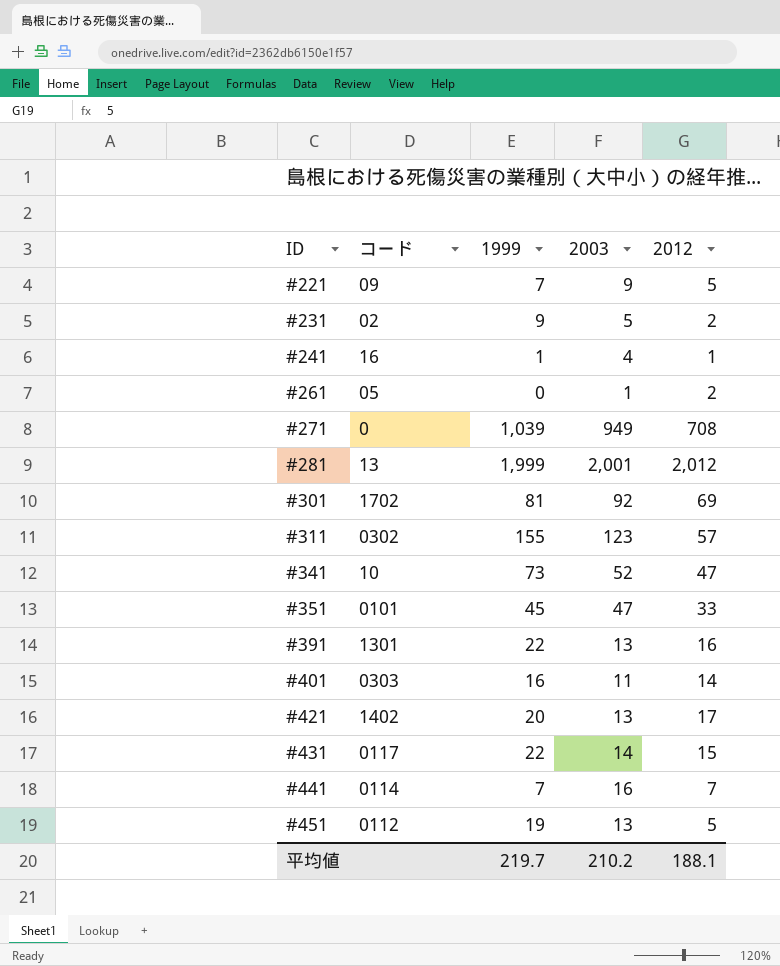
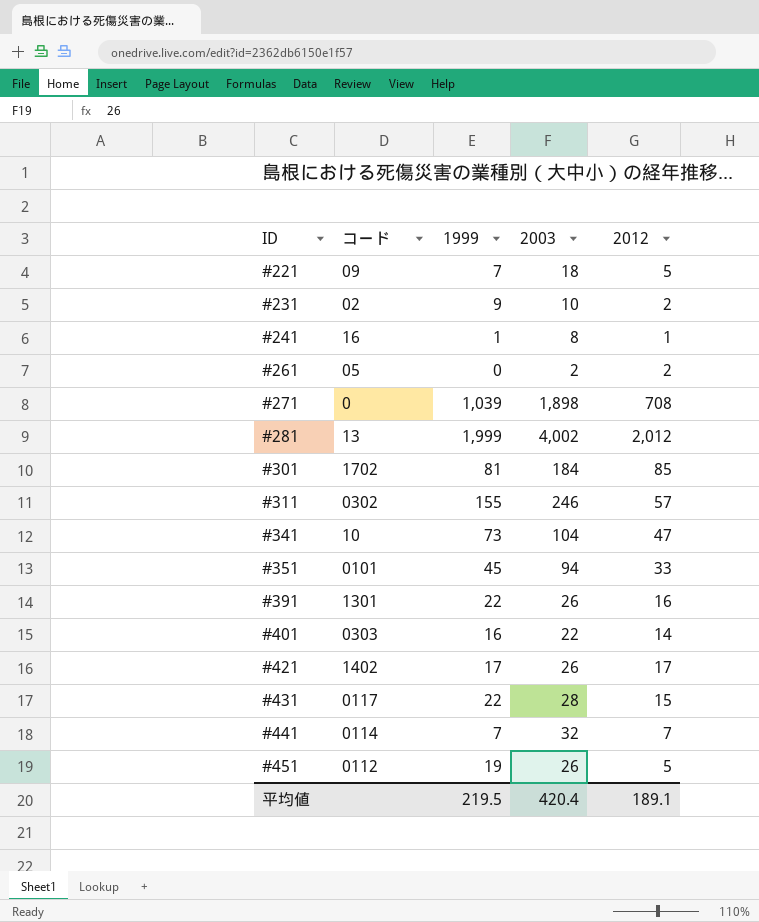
#221 | 2003: 9 -> 18
#231 | 2003: 5 -> 10
#241 | 2003: 4 -> 8
#261 | 2003: 1 -> 2
#271 | 2003: 949 -> 1,898
#281 | 2003: 2,001 -> 4,002
#301 | 2003: 92 -> 184
#301 | 2012: 69 -> 85
#311 | 2003: 123 -> 246
#341 | 2003: 52 -> 104
#351 | 2003: 47 -> 94
#391 | 2003: 13 -> 26
#401 | 2003: 11 -> 22
#421 | 1999: 20 -> 17
#421 | 2003: 13 -> 26
#431 | 2003: 14 -> 28
#441 | 2003: 16 -> 32
#451 | 2003: 13 -> 26
平均値 | 1999: 219.7 -> 219.5
平均値 | 2003: 210.2 -> 420.4
平均値 | 2012: 188.1 -> 189.1

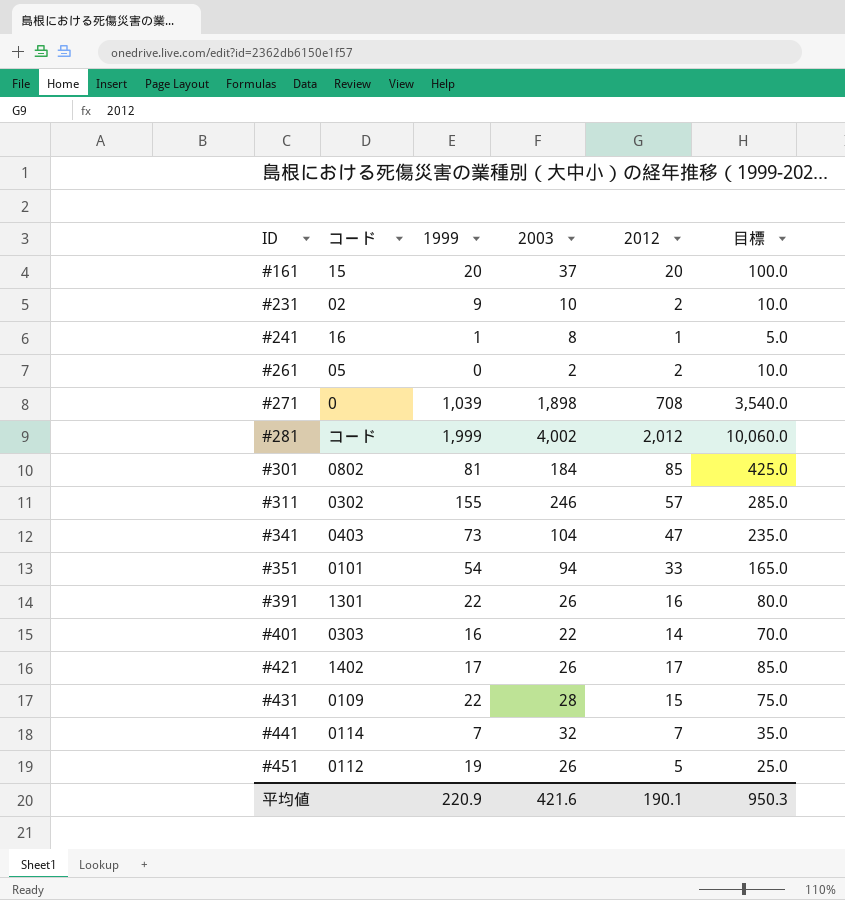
column 目標 | formula: none -> [2012] * 5
row #221: 09 | 7 | 18 | 5 -> none
row #161: none -> 15 | 20 | 37 | 20 | 100.0
#281 | コード: 13 -> コード
#301 | コード: 1702 -> 0802
#341 | コード: 10 -> 0403
#351 | 1999: 45 -> 54
#431 | コード: 0117 -> 0109
平均値 | 1999: 219.5 -> 220.9
平均値 | 2003: 420.4 -> 421.6
平均値 | 2012: 189.1 -> 190.1

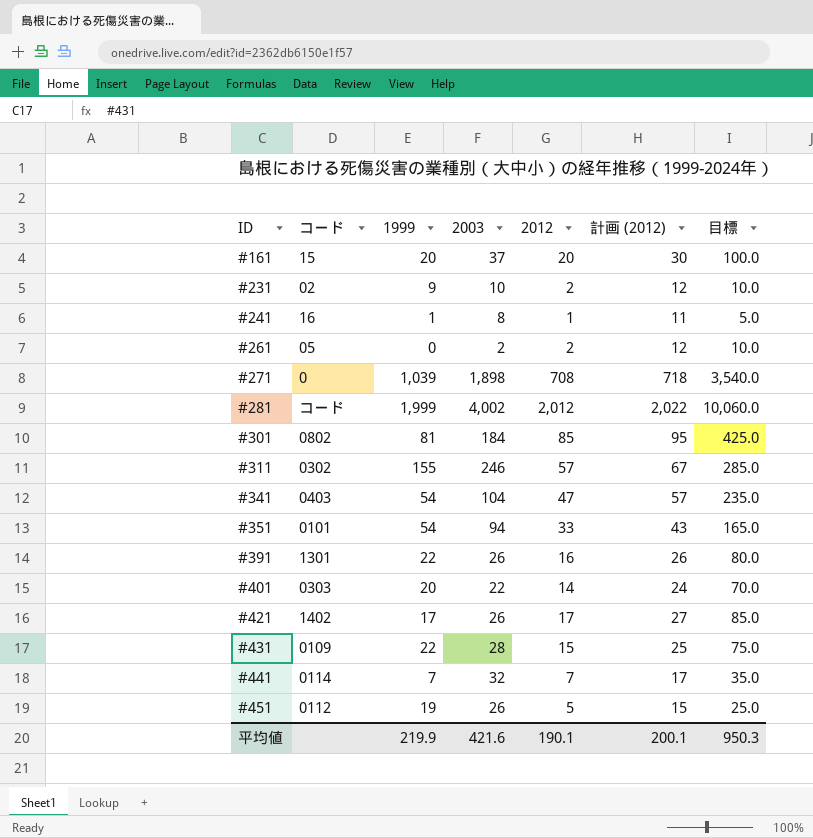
column 計画 (2012) | formula: none -> [2012] + 10
#341 | 1999: 73 -> 54
#401 | 1999: 16 -> 20
平均値 | 1999: 220.9 -> 219.9

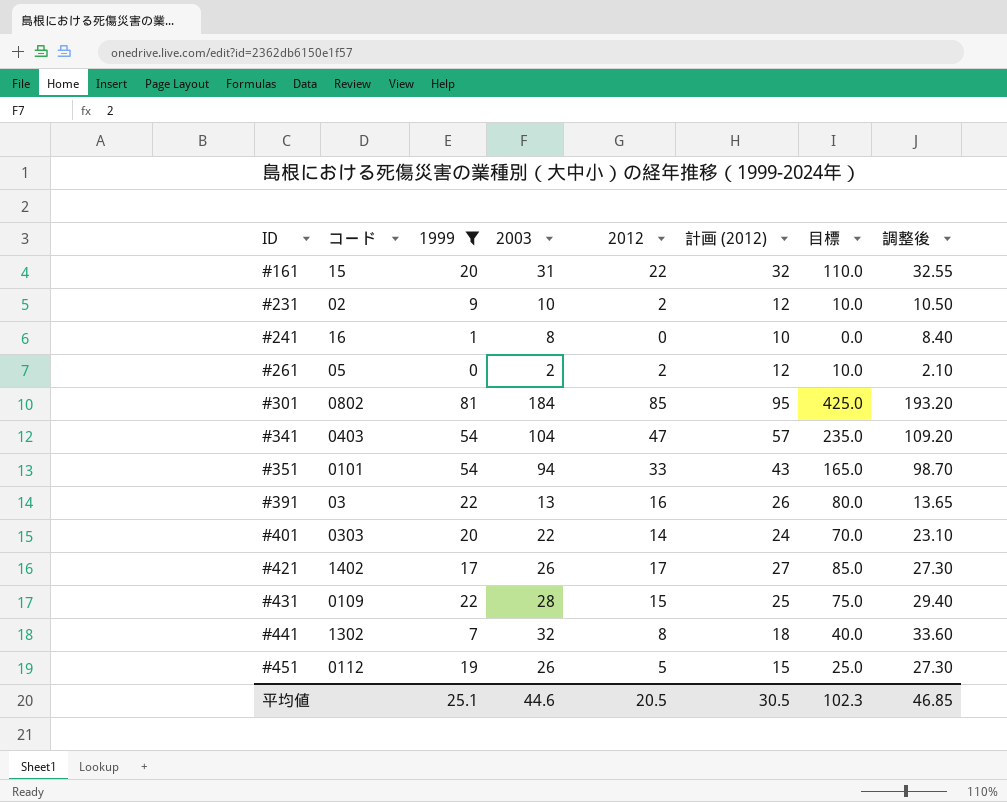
filter: none -> 1999 <= 81
column 調整後 | formula: none -> [2003] * 1.05
#161 | 2003: 37 -> 31
#161 | 2012: 20 -> 22
#161 | 計画 (2012): 30 -> 32
#161 | 目標: 100.0 -> 110.0
#241 | 2012: 1 -> 0
#241 | 計画 (2012): 11 -> 10
#241 | 目標: 5.0 -> 0.0
#391 | コード: 1301 -> 03
#391 | 2003: 26 -> 13
#441 | コード: 0114 -> 1302
#441 | 2012: 7 -> 8
#441 | 計画 (2012): 17 -> 18
#441 | 目標: 35.0 -> 40.0
平均値 | 1999: 219.9 -> 25.1
平均値 | 2003: 421.6 -> 44.6
平均値 | 2012: 190.1 -> 20.5
平均値 | 計画 (2012): 200.1 -> 30.5
平均値 | 目標: 950.3 -> 102.3

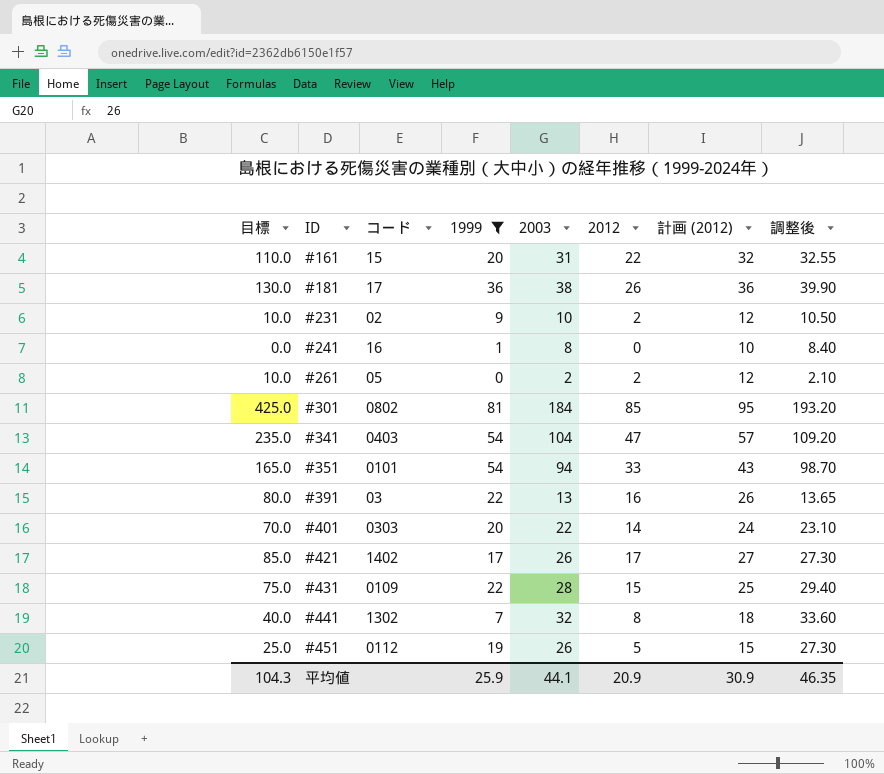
column 目標 | position: 7 -> 1
row #181: none -> 130.0 | 17 | 36 | 38 | 26 | 36 | 39.90
平均値 | 目標: 102.3 -> 104.3
平均値 | 1999: 25.1 -> 25.9
平均値 | 2003: 44.6 -> 44.1
平均値 | 2012: 20.5 -> 20.9
平均値 | 計画 (2012): 30.5 -> 30.9
平均値 | 調整後: 46.85 -> 46.35

